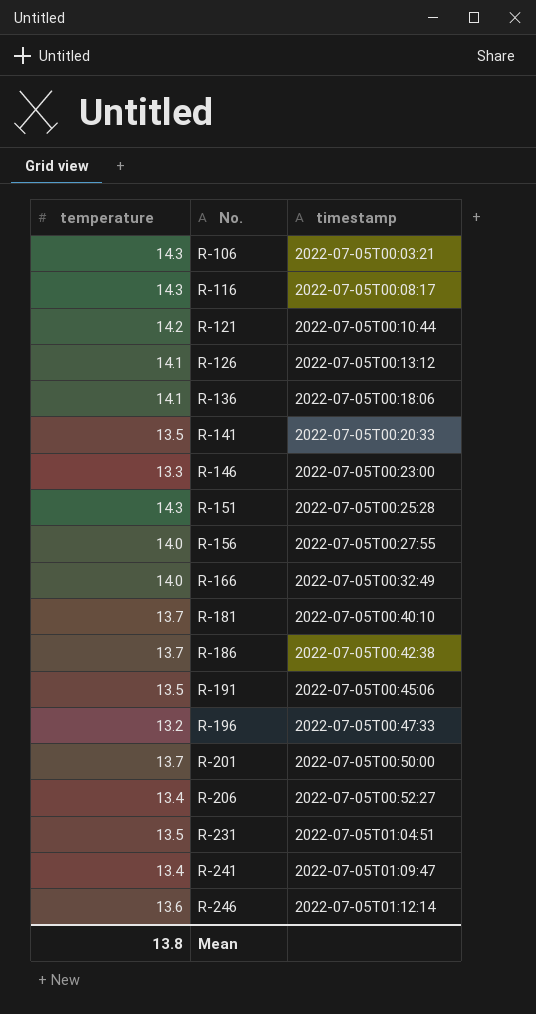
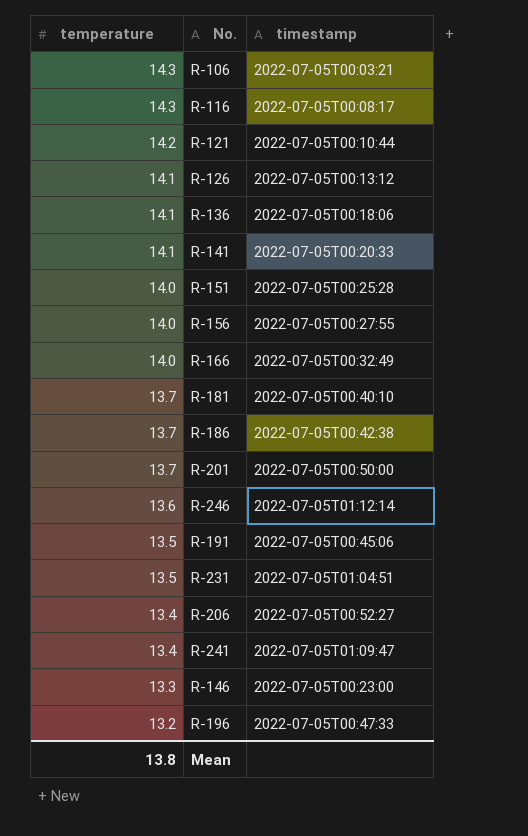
row order: No. ascending -> temperature descending
R-141 | temperature: 13.5 -> 14.1
R-151 | temperature: 14.3 -> 14.0

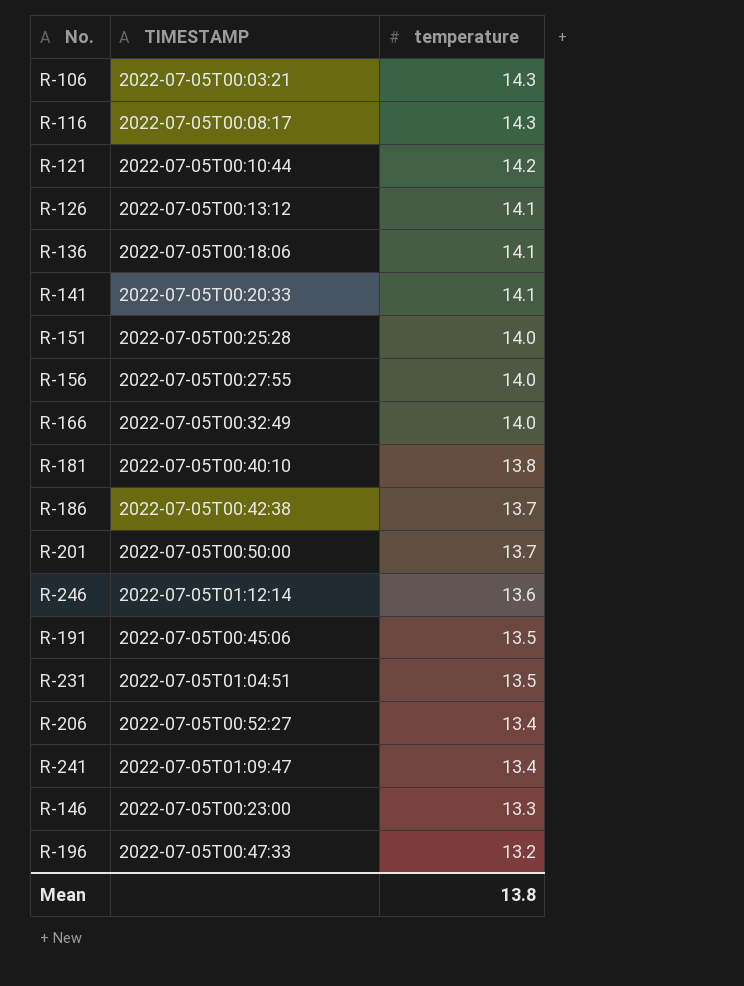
column name: timestamp -> TIMESTAMP
column temperature | position: 1 -> 3
R-181 | temperature: 13.7 -> 13.8

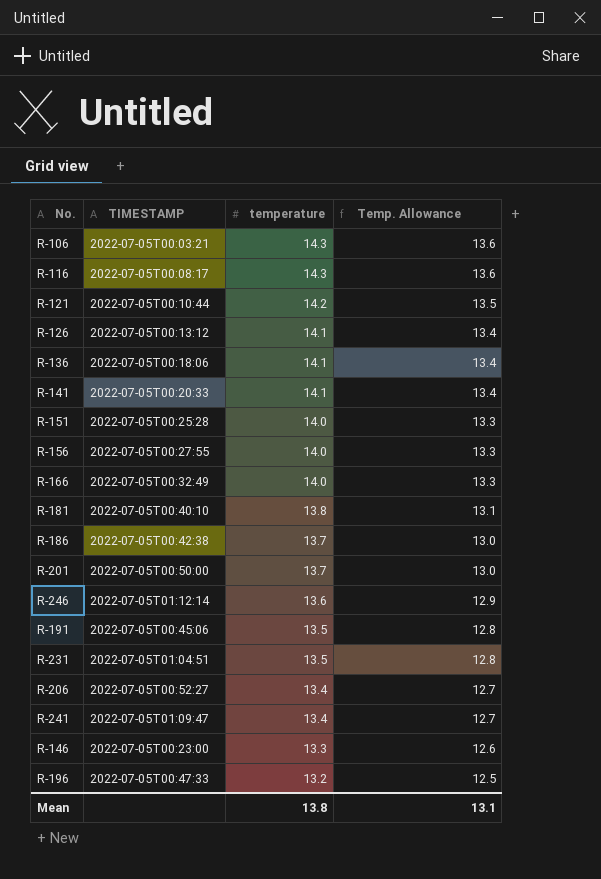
column Temp. Allowance | formula: none -> [temperature] * 0.95

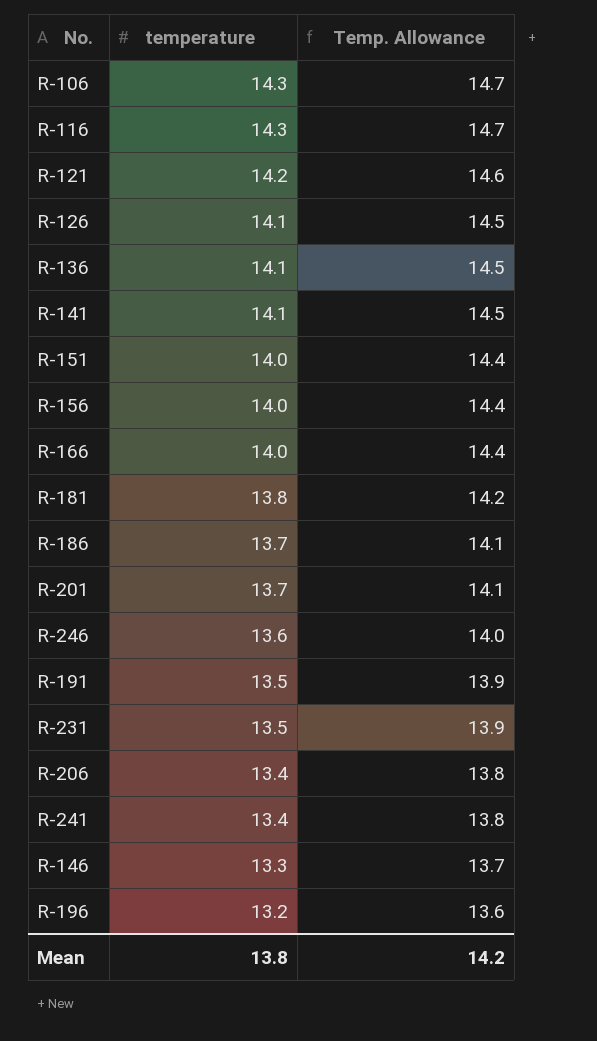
column TIMESTAMP | position: 2 -> none
column Temp. Allowance | formula: [temperature] * 0.95 -> [temperature] * 1.03
Mean | Temp. Allowance: 13.1 -> 14.2

